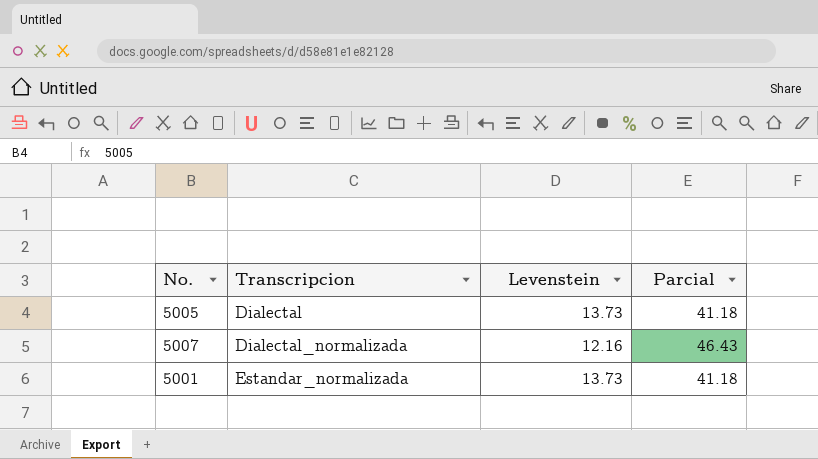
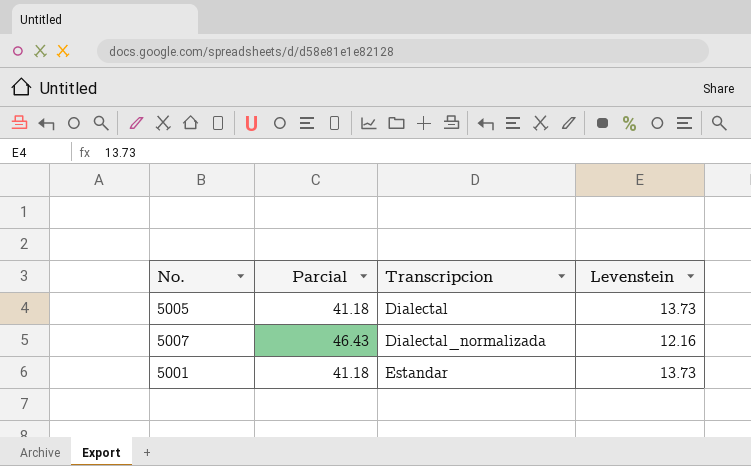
column Parcial | position: 4 -> 2
5001 | Transcripcion: Estandar_normalizada -> Estandar

